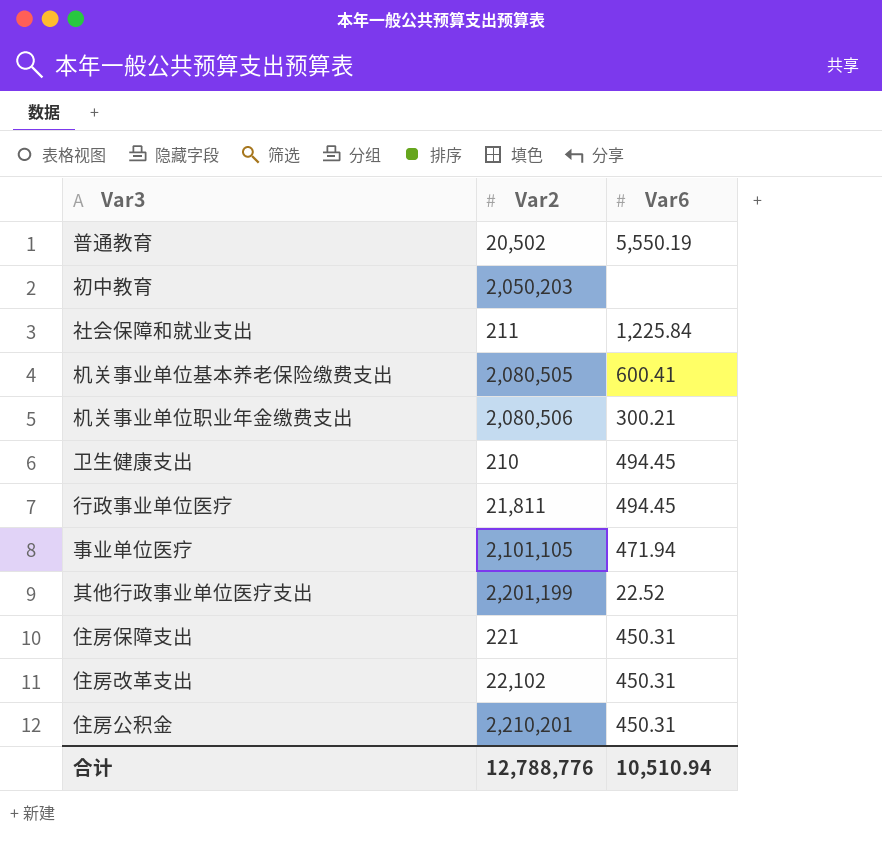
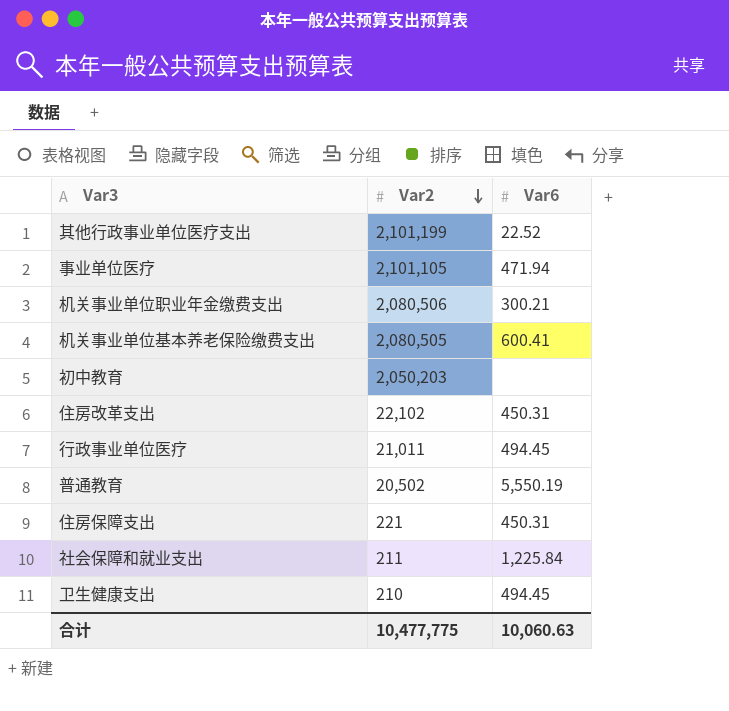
row order: none -> Var2 descending
row 住房公积金: 2,210,201 | 450.31 -> none
其他行政事业单位医疗支出 | Var2: 2,201,199 -> 2,101,199
行政事业单位医疗 | Var2: 21,811 -> 21,011
合计 | Var2: 12,788,776 -> 10,477,775
合计 | Var6: 10,510.94 -> 10,060.63

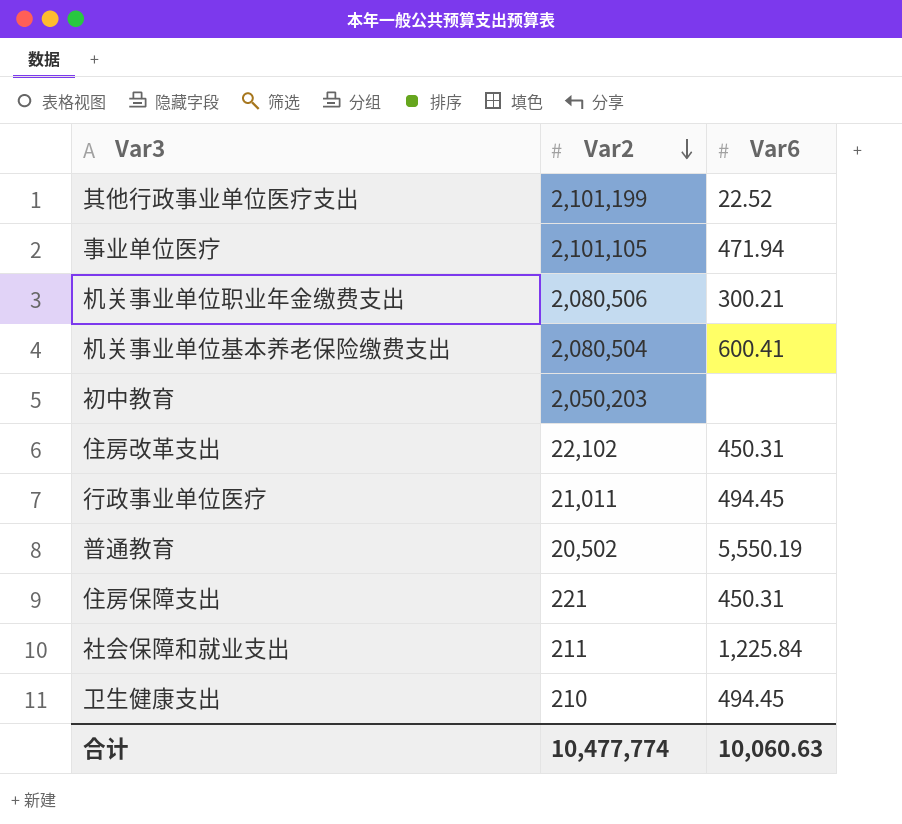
机关事业单位基本养老保险缴费支出 | Var2: 2,080,505 -> 2,080,504
合计 | Var2: 10,477,775 -> 10,477,774

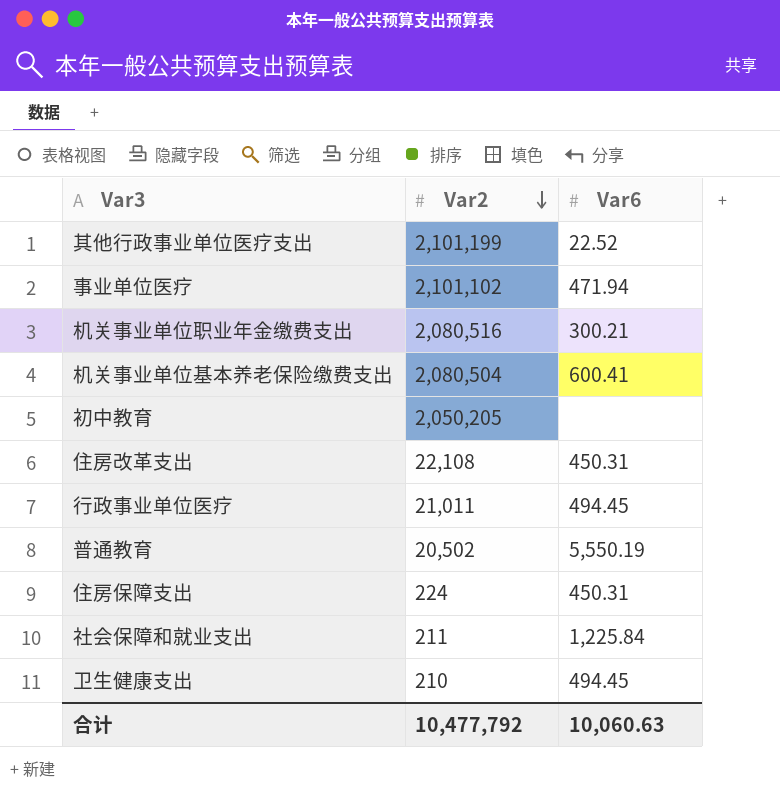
事业单位医疗 | Var2: 2,101,105 -> 2,101,102
机关事业单位职业年金缴费支出 | Var2: 2,080,506 -> 2,080,516
初中教育 | Var2: 2,050,203 -> 2,050,205
住房改革支出 | Var2: 22,102 -> 22,108
住房保障支出 | Var2: 221 -> 224
合计 | Var2: 10,477,774 -> 10,477,792

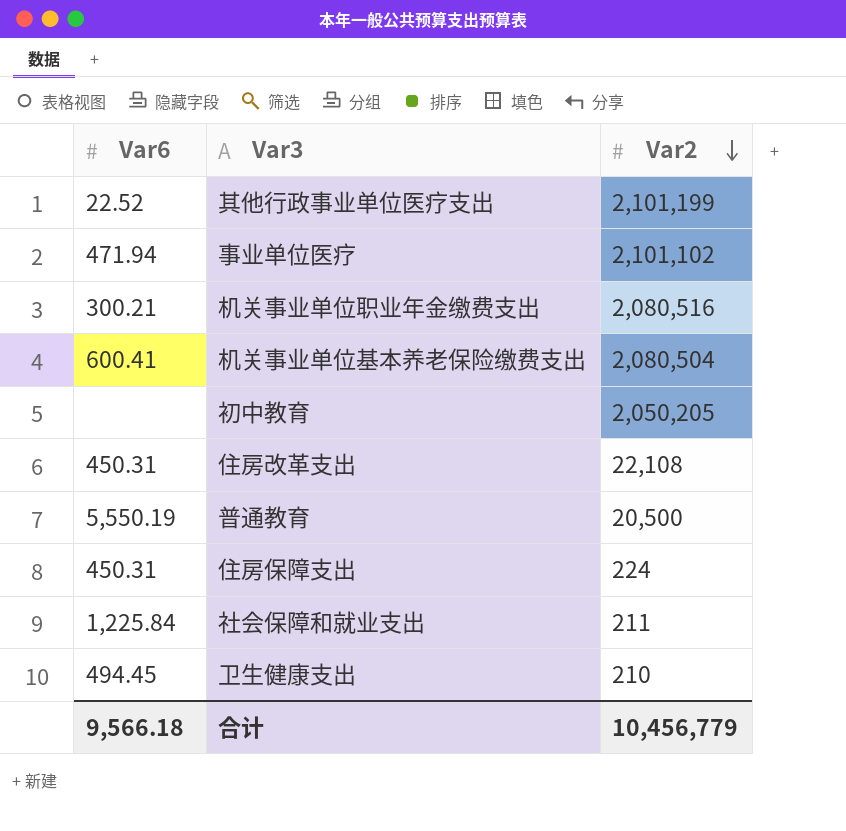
column Var6 | position: 3 -> 1
row 行政事业单位医疗: 21,011 | 494.45 -> none
普通教育 | Var2: 20,502 -> 20,500
合计 | Var6: 10,060.63 -> 9,566.18
合计 | Var2: 10,477,792 -> 10,456,779

